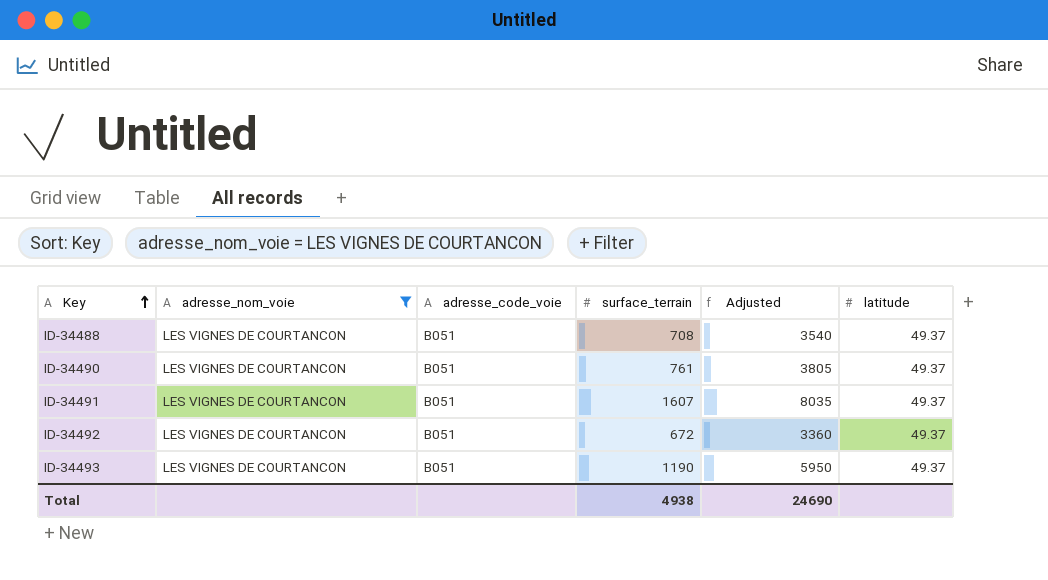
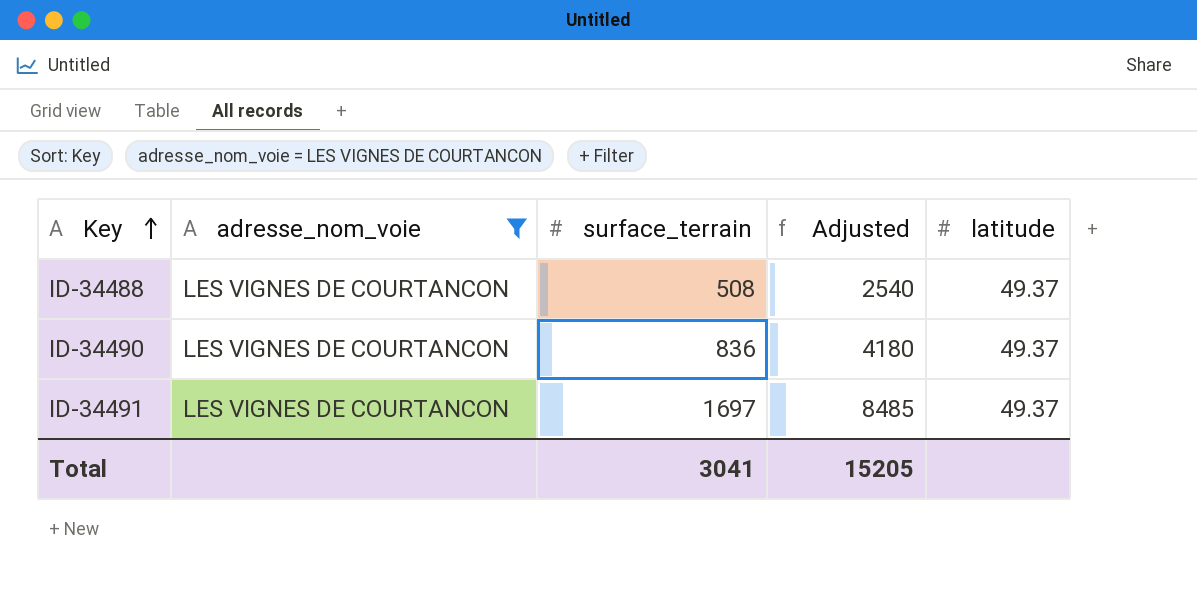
column adresse_code_voie | position: 3 -> none
row ID-34492: LES VIGNES DE COURTANCON | B051 | 672 | 3360 | 49.37 -> none
row ID-34493: LES VIGNES DE COURTANCON | B051 | 1190 | 5950 | 49.37 -> none
ID-34488 | surface_terrain: 708 -> 508
ID-34488 | Adjusted: 3540 -> 2540
ID-34490 | surface_terrain: 761 -> 836
ID-34490 | Adjusted: 3805 -> 4180
ID-34491 | surface_terrain: 1607 -> 1697
ID-34491 | Adjusted: 8035 -> 8485
Total | surface_terrain: 4938 -> 3041
Total | Adjusted: 24690 -> 15205

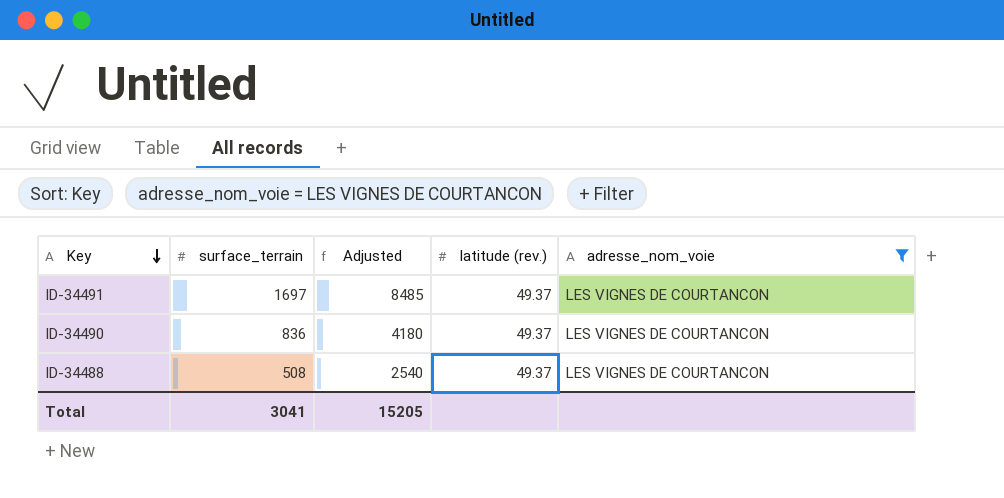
row order: Key ascending -> Key descending
column name: latitude -> latitude (rev.)
column adresse_nom_voie | position: 2 -> 5

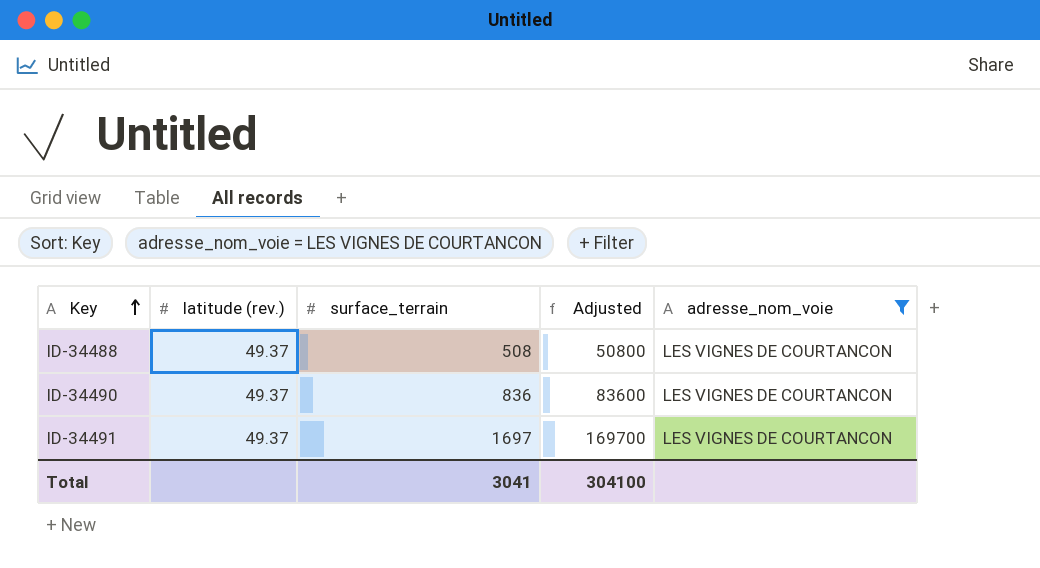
row order: Key descending -> Key ascending
column latitude (rev.) | position: 4 -> 2
column Adjusted | formula: [surface_terrain] * 5 -> [surface_terrain] * 100
Total | Adjusted: 15205 -> 304100

